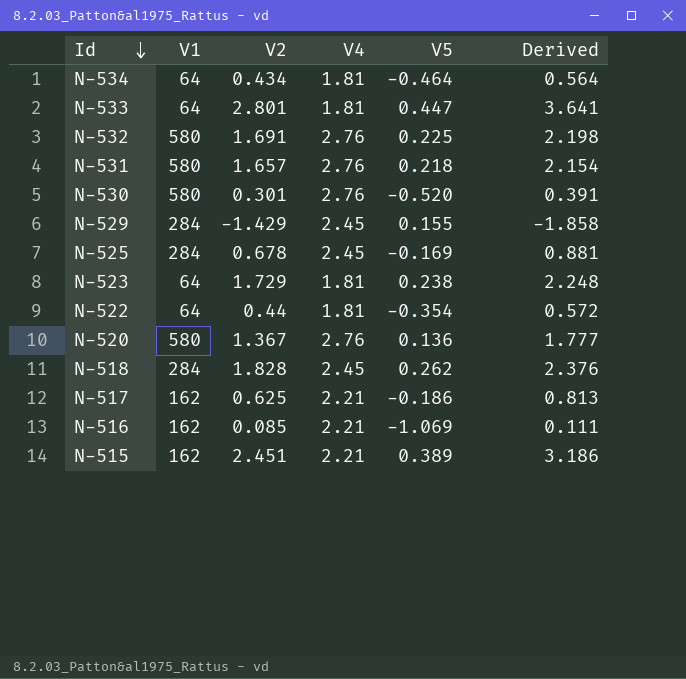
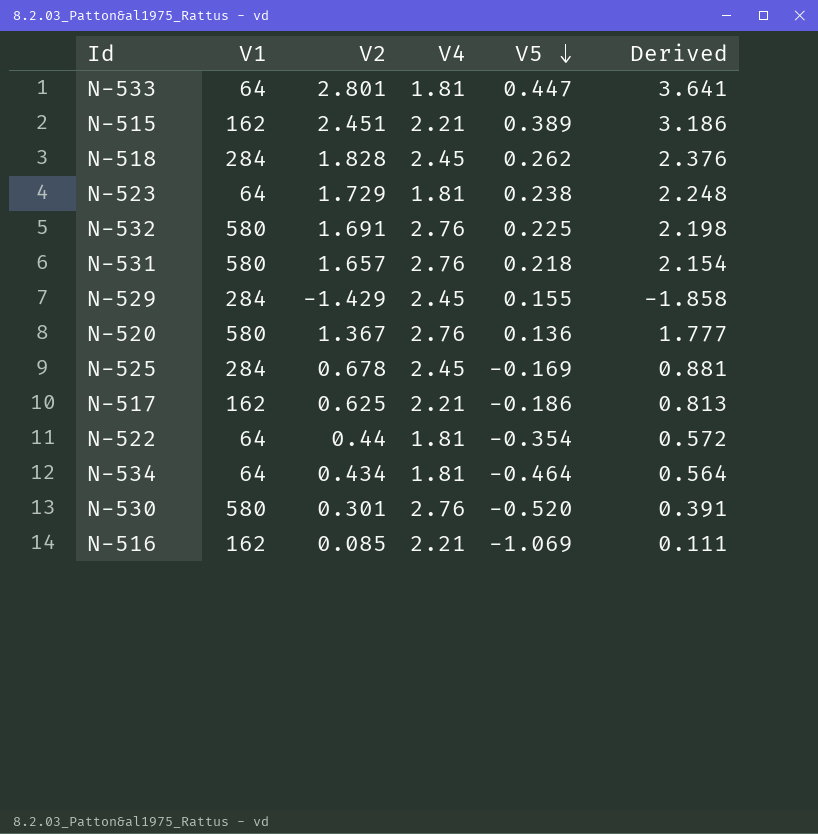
row order: Id descending -> V5 descending

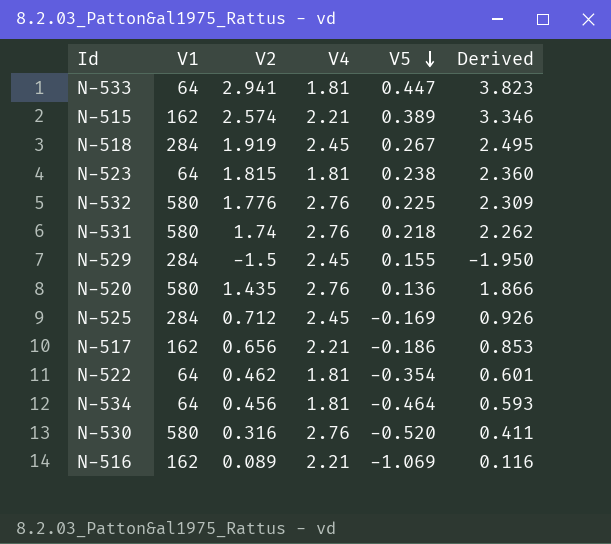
N-533 | V2: 2.801 -> 2.941
N-533 | Derived: 3.641 -> 3.823
N-515 | V2: 2.451 -> 2.574
N-515 | Derived: 3.186 -> 3.346
N-518 | V2: 1.828 -> 1.919
N-518 | V5: 0.262 -> 0.267
N-518 | Derived: 2.376 -> 2.495
N-523 | V2: 1.729 -> 1.815
N-523 | Derived: 2.248 -> 2.360
N-532 | V2: 1.691 -> 1.776
N-532 | Derived: 2.198 -> 2.309
N-531 | V2: 1.657 -> 1.74
N-531 | Derived: 2.154 -> 2.262
N-529 | V2: -1.429 -> -1.5
N-529 | Derived: -1.858 -> -1.950
N-520 | V2: 1.367 -> 1.435
N-520 | Derived: 1.777 -> 1.866
N-525 | V2: 0.678 -> 0.712
N-525 | Derived: 0.881 -> 0.926
N-517 | V2: 0.625 -> 0.656
N-517 | Derived: 0.813 -> 0.853
N-522 | V2: 0.44 -> 0.462
N-522 | Derived: 0.572 -> 0.601
N-534 | V2: 0.434 -> 0.456
N-534 | Derived: 0.564 -> 0.593
N-530 | V2: 0.301 -> 0.316
N-530 | Derived: 0.391 -> 0.411
N-516 | V2: 0.085 -> 0.089
N-516 | Derived: 0.111 -> 0.116

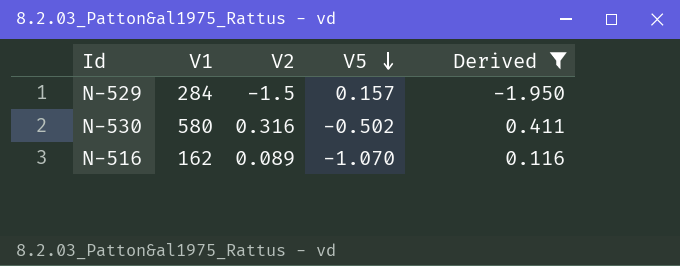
filter: none -> Derived <= 0.411
column V4 | position: 4 -> none
N-529 | V5: 0.155 -> 0.157
N-530 | V5: -0.520 -> -0.502
N-516 | V5: -1.069 -> -1.070

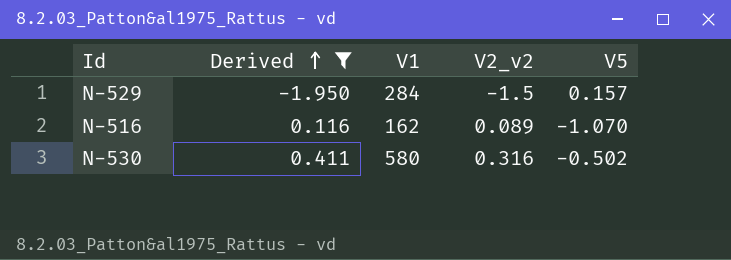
row order: V5 descending -> Derived ascending
column Derived | position: 5 -> 2
column name: V2 -> V2_v2

